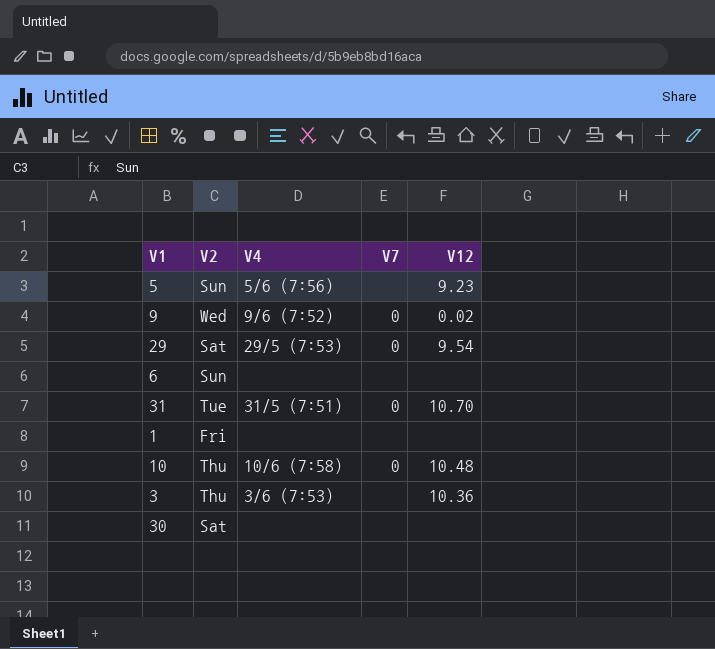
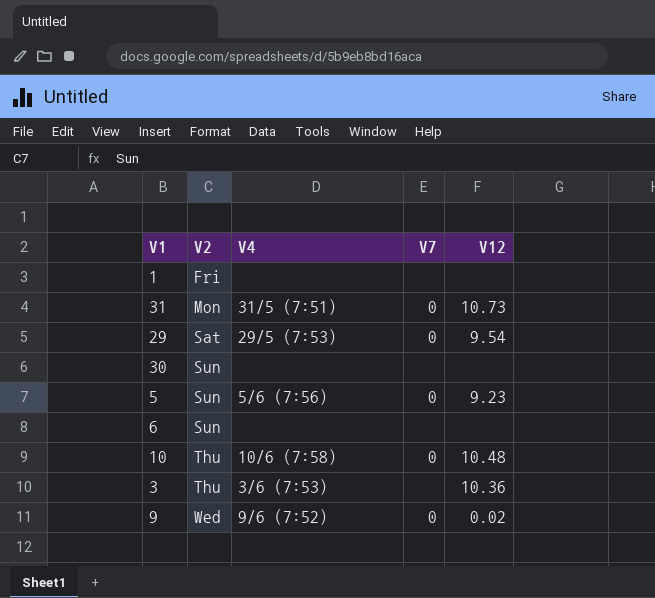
row order: none -> V2 ascending
31 | V2: Tue -> Mon
31 | V12: 10.70 -> 10.73
30 | V2: Sat -> Sun
5 | V7: none -> 0

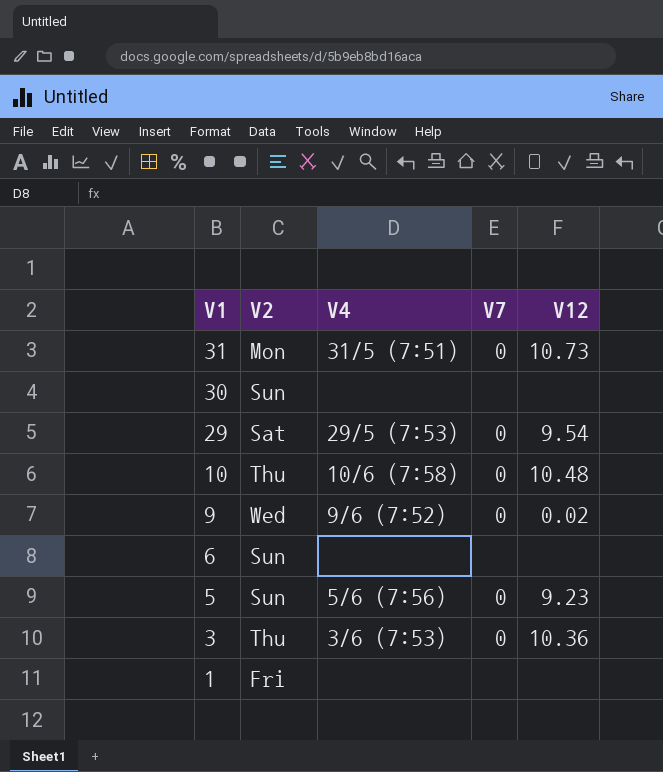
row order: V2 ascending -> V1 descending
3 | V7: none -> 0

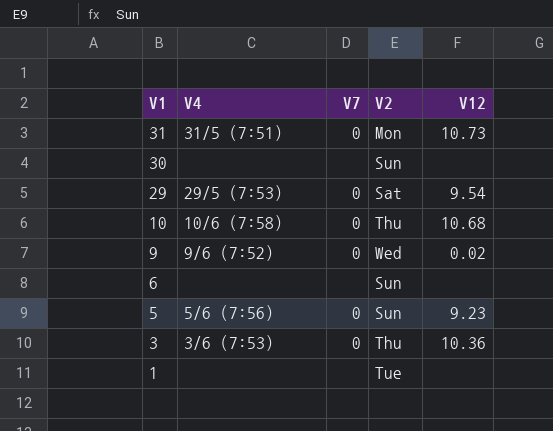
column V2 | position: 2 -> 4
10 | V12: 10.48 -> 10.68
1 | V2: Fri -> Tue

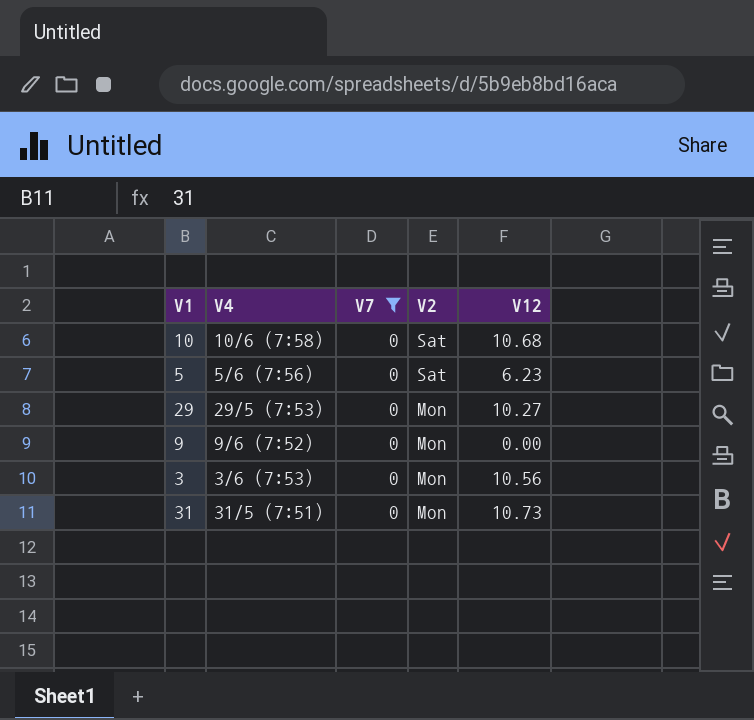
filter: none -> V7 = 0
row order: V1 descending -> V2 descending
10 | V2: Thu -> Sat
5 | V2: Sun -> Sat
5 | V12: 9.23 -> 6.23
29 | V2: Sat -> Mon
29 | V12: 9.54 -> 10.27
9 | V2: Wed -> Mon
9 | V12: 0.02 -> 0.00
3 | V2: Thu -> Mon
3 | V12: 10.36 -> 10.56

